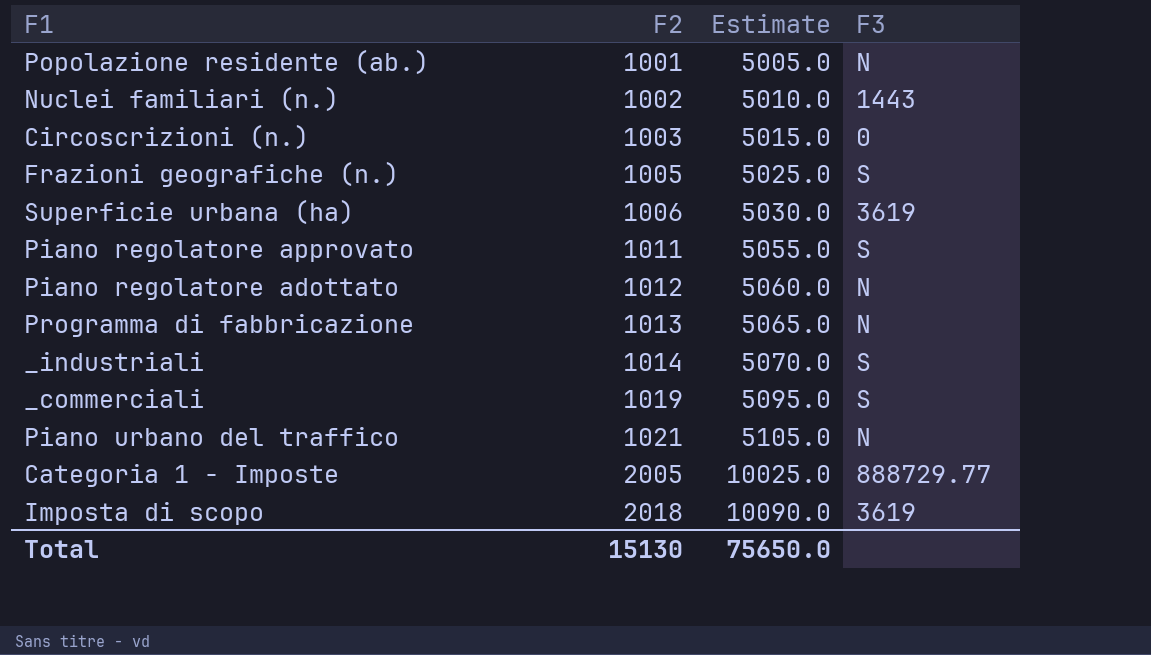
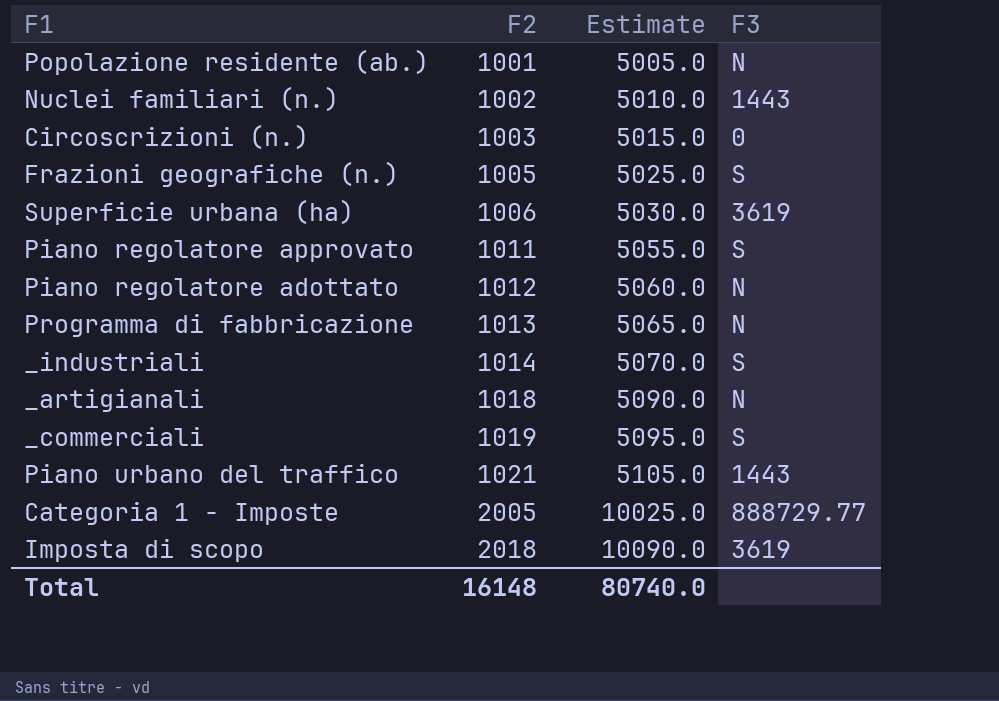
row _artigianali: none -> 1018 | 5090.0 | N
Piano urbano del traffico | F3: N -> 1443
Total | F2: 15130 -> 16148
Total | Estimate: 75650.0 -> 80740.0

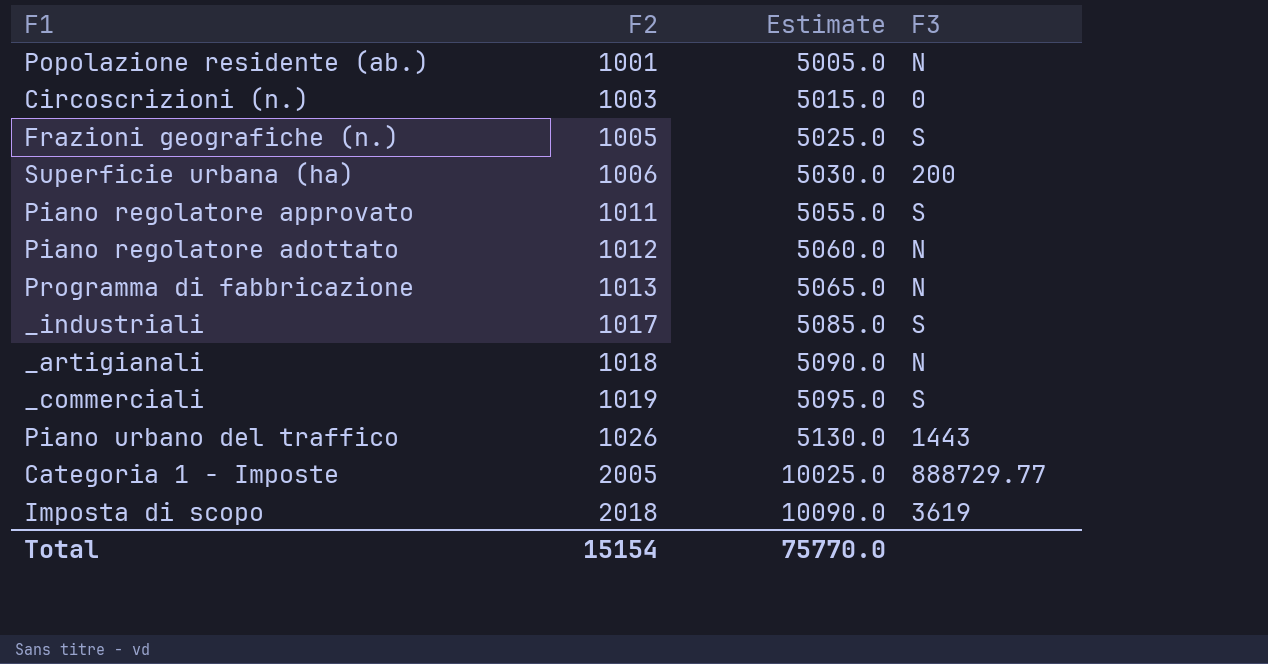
row Nuclei familiari (n.): 1002 | 5010.0 | 1443 -> none
Superficie urbana (ha) | F3: 3619 -> 200
_industriali | F2: 1014 -> 1017
_industriali | Estimate: 5070.0 -> 5085.0
Piano urbano del traffico | F2: 1021 -> 1026
Piano urbano del traffico | Estimate: 5105.0 -> 5130.0
Total | F2: 16148 -> 15154
Total | Estimate: 80740.0 -> 75770.0

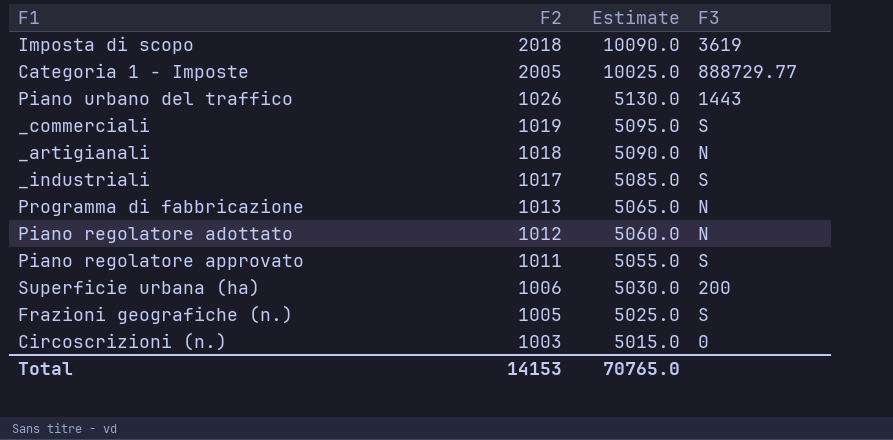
row order: F2 ascending -> F2 descending
row Popolazione residente (ab.): 1001 | 5005.0 | N -> none
Total | F2: 15154 -> 14153
Total | Estimate: 75770.0 -> 70765.0

